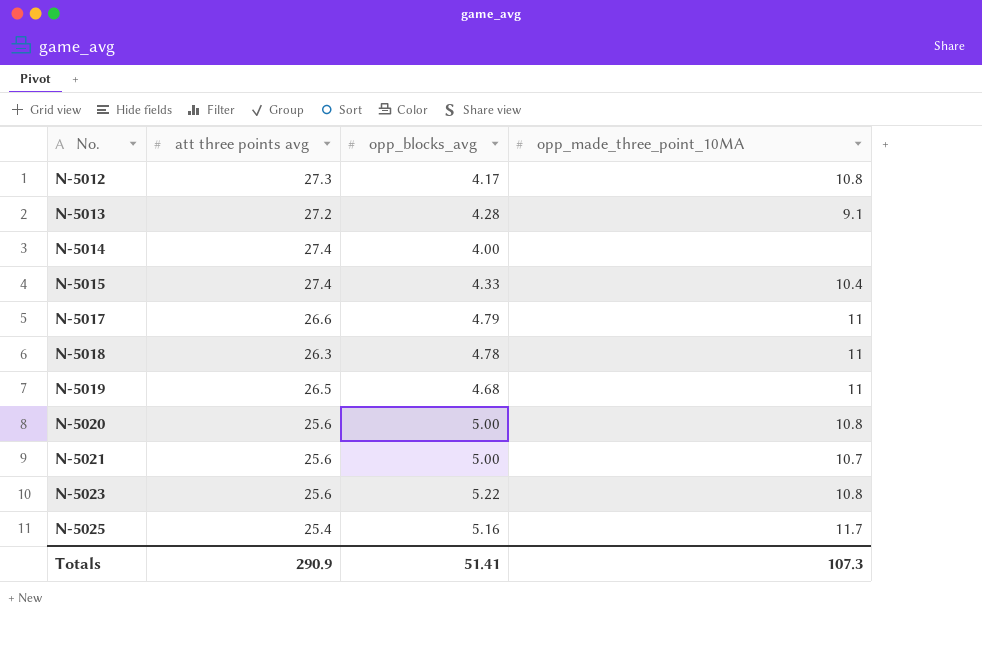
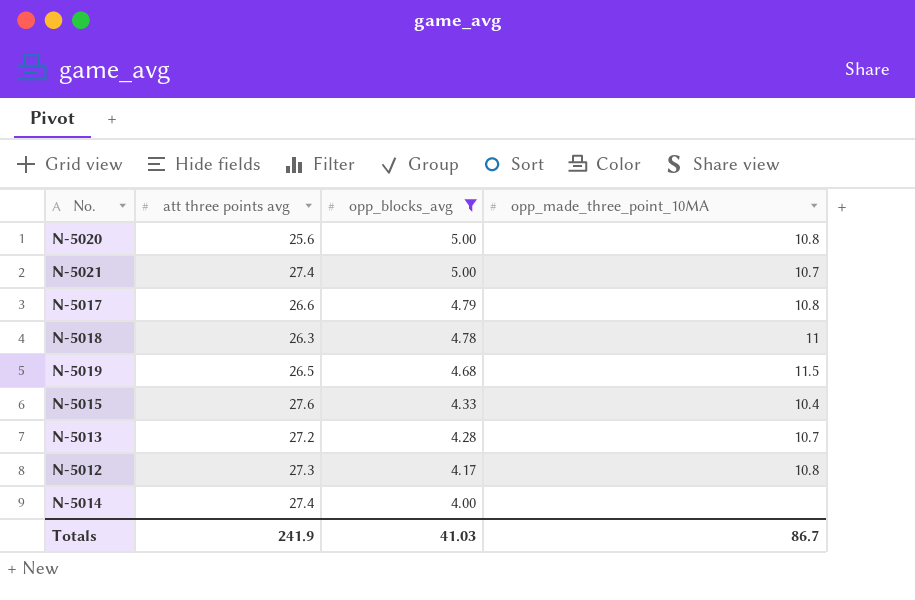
filter: none -> opp_blocks_avg <= 5.00
row order: No. ascending -> opp_blocks_avg descending
N-5021 | att three points avg: 25.6 -> 27.4
N-5017 | opp_made_three_point_10MA: 11 -> 10.8
N-5019 | opp_made_three_point_10MA: 11 -> 11.5
N-5015 | att three points avg: 27.4 -> 27.6
N-5013 | opp_made_three_point_10MA: 9.1 -> 10.7
Totals | att three points avg: 290.9 -> 241.9
Totals | opp_blocks_avg: 51.41 -> 41.03
Totals | opp_made_three_point_10MA: 107.3 -> 86.7

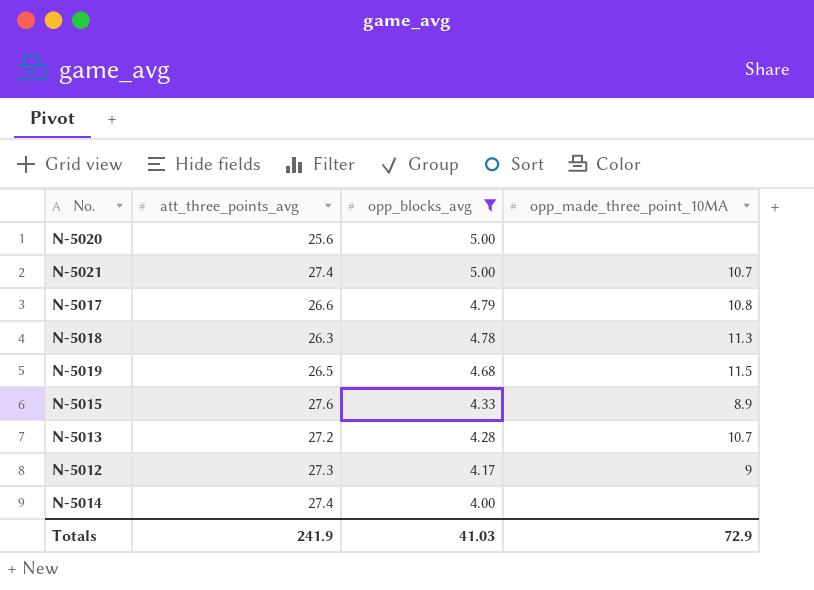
column name: att three points avg -> att_three_points_avg
N-5020 | opp_made_three_point_10MA: 10.8 -> none
N-5018 | opp_made_three_point_10MA: 11 -> 11.3
N-5015 | opp_made_three_point_10MA: 10.4 -> 8.9
N-5012 | opp_made_three_point_10MA: 10.8 -> 9
Totals | opp_made_three_point_10MA: 86.7 -> 72.9

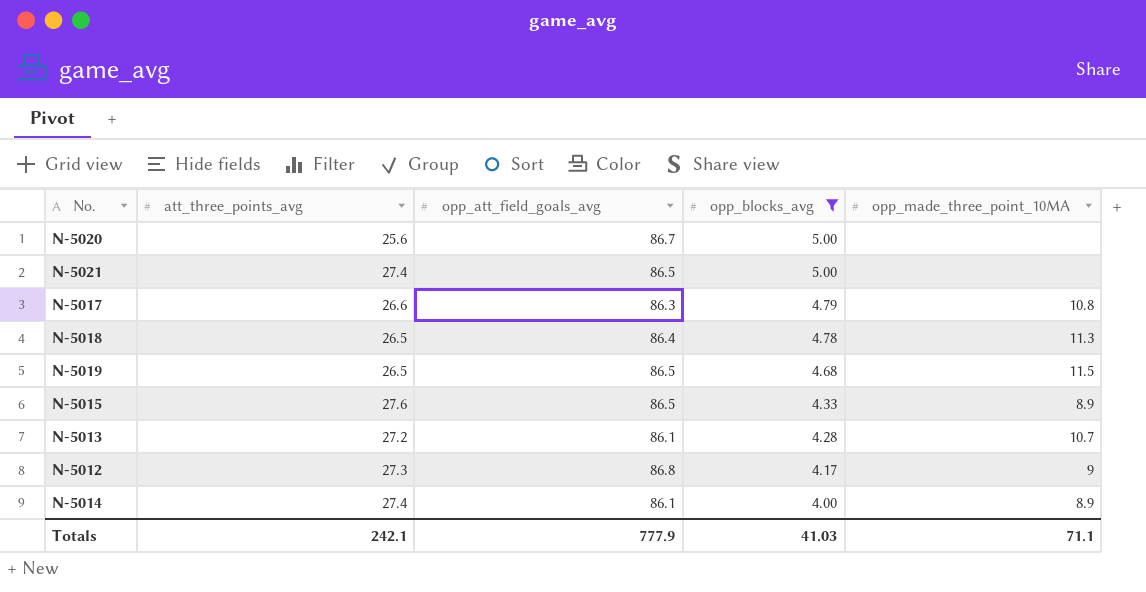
column opp_att_field_goals_avg | position: none -> 3
N-5021 | opp_made_three_point_10MA: 10.7 -> none
N-5018 | att_three_points_avg: 26.3 -> 26.5
N-5014 | opp_made_three_point_10MA: none -> 8.9
Totals | att_three_points_avg: 241.9 -> 242.1
Totals | opp_made_three_point_10MA: 72.9 -> 71.1

